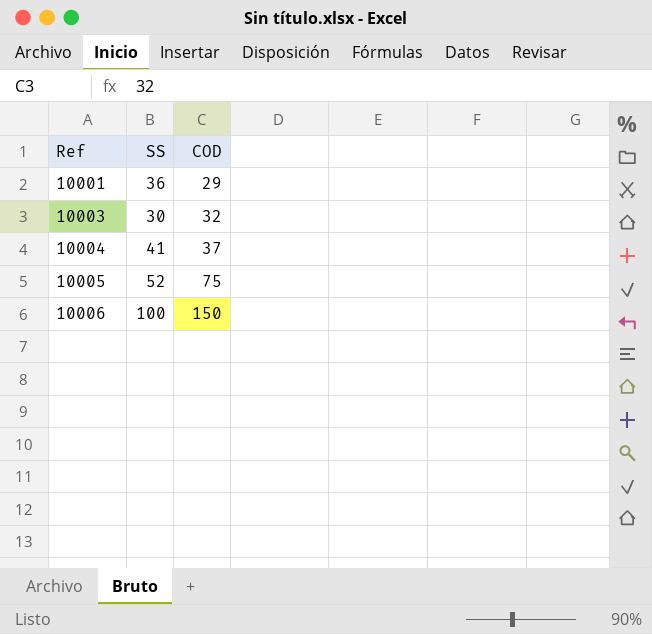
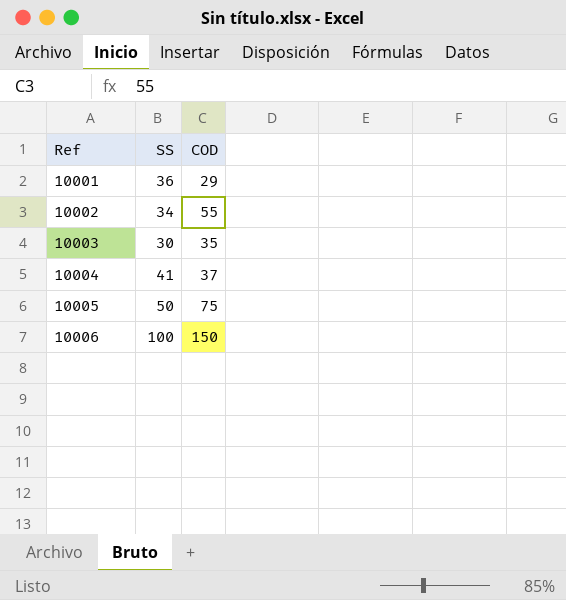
row 10002: none -> 34 | 55
10003 | COD: 32 -> 35
10005 | SS: 52 -> 50

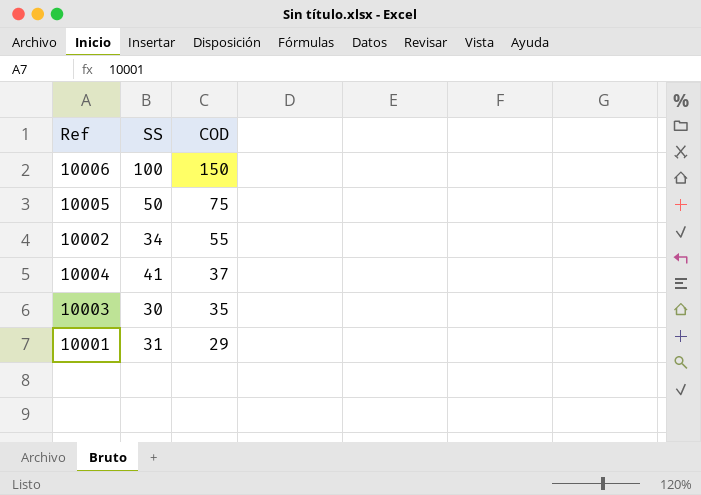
row order: Ref ascending -> COD descending
10001 | SS: 36 -> 31

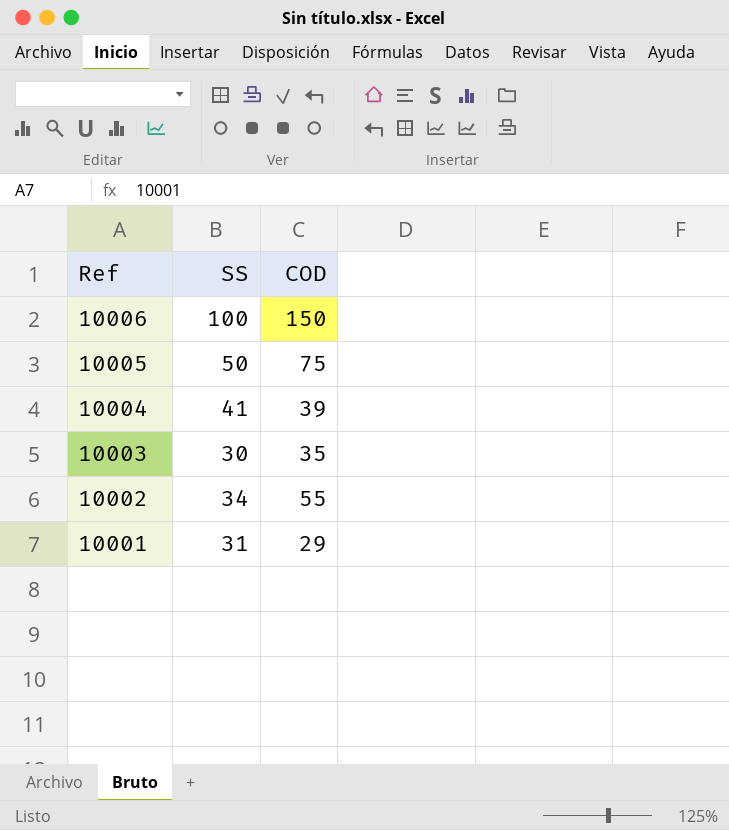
row order: COD descending -> Ref descending
10004 | COD: 37 -> 39

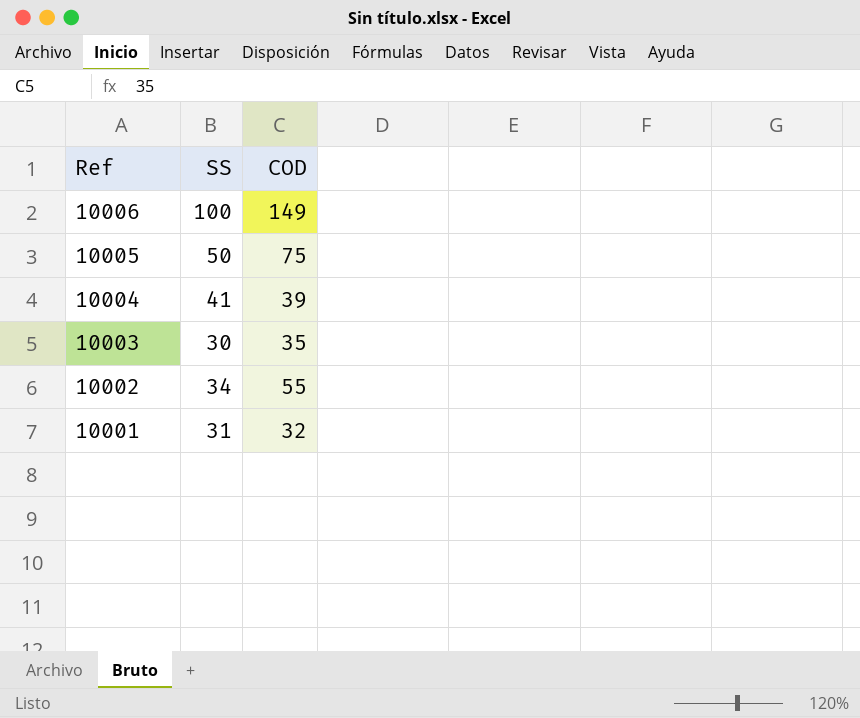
10006 | COD: 150 -> 149
10001 | COD: 29 -> 32

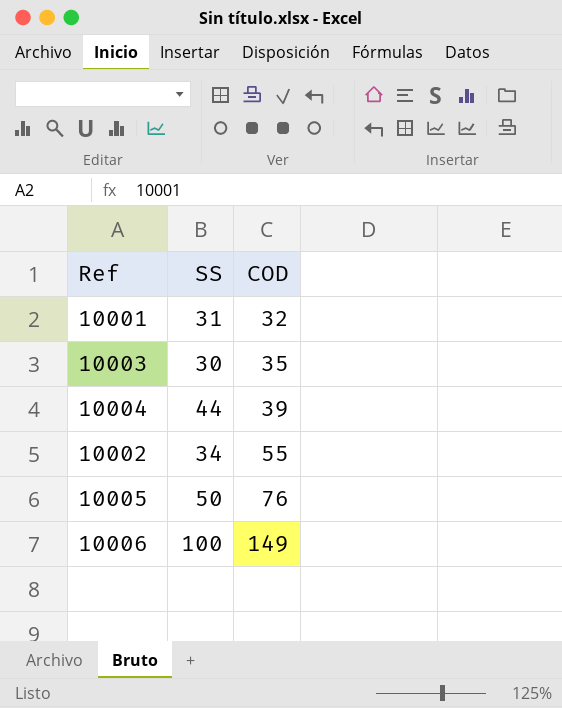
row order: Ref descending -> COD ascending
10004 | SS: 41 -> 44
10005 | COD: 75 -> 76

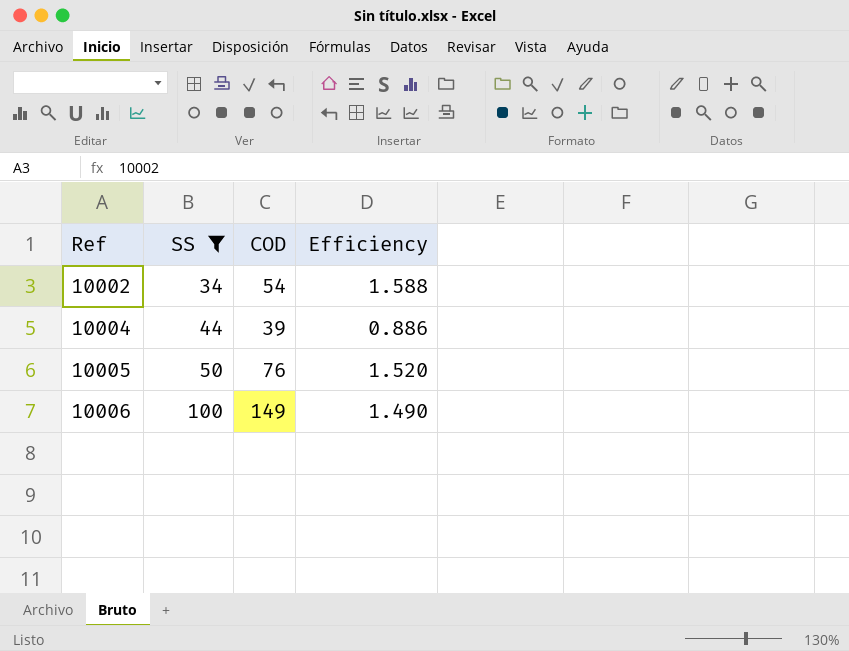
filter: none -> SS >= 34
row order: COD ascending -> Ref ascending
column Efficiency | formula: none -> [COD] / [SS]
10002 | COD: 55 -> 54

